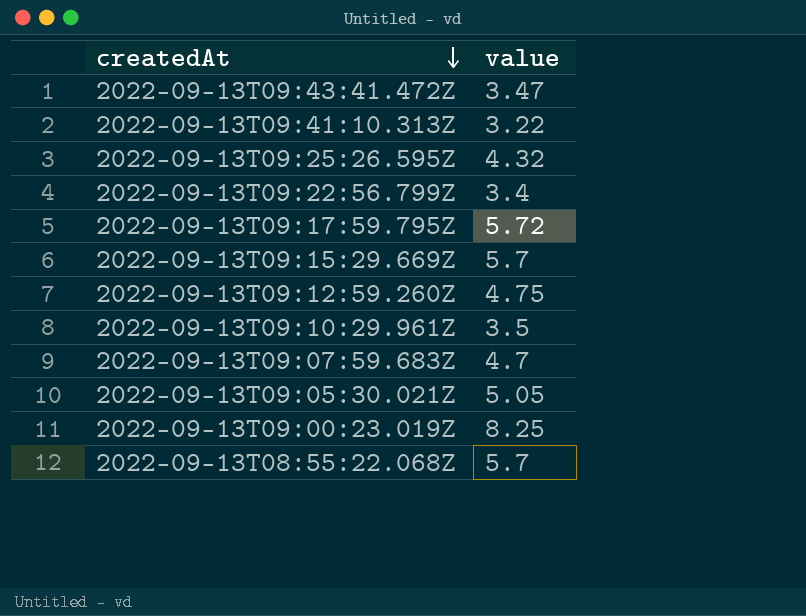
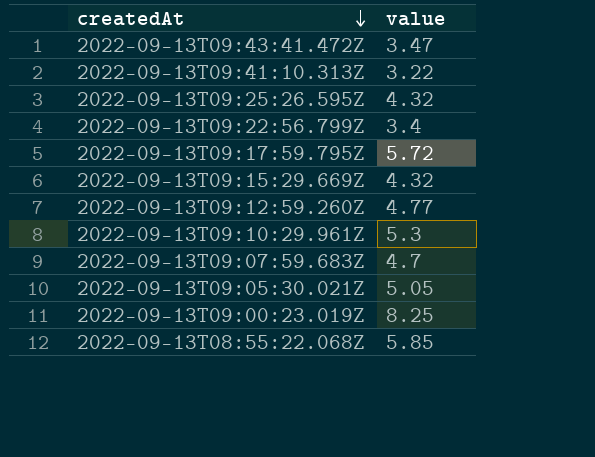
2022-09-13T09:15:29.669Z | value: 5.7 -> 4.32
2022-09-13T09:12:59.260Z | value: 4.75 -> 4.77
2022-09-13T09:10:29.961Z | value: 3.5 -> 5.3
2022-09-13T08:55:22.068Z | value: 5.7 -> 5.85

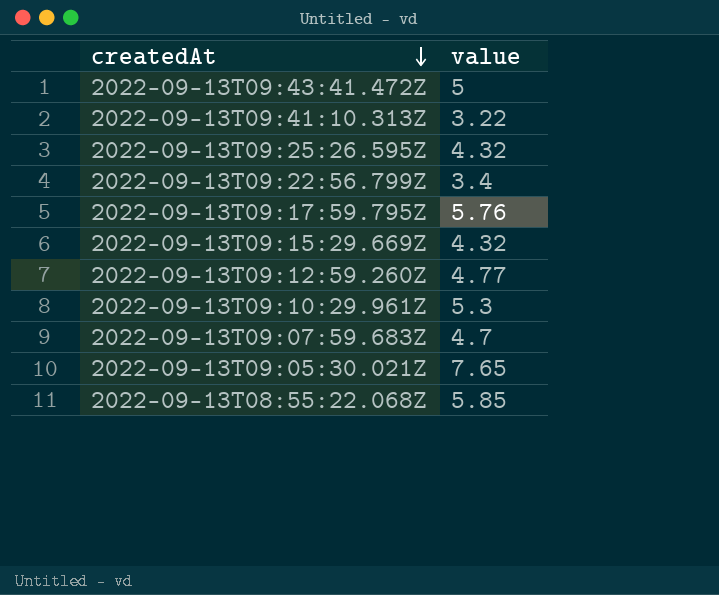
row 2022-09-13T09:00:23.019Z: 8.25 -> none
2022-09-13T09:43:41.472Z | value: 3.47 -> 5
2022-09-13T09:17:59.795Z | value: 5.72 -> 5.76
2022-09-13T09:05:30.021Z | value: 5.05 -> 7.65

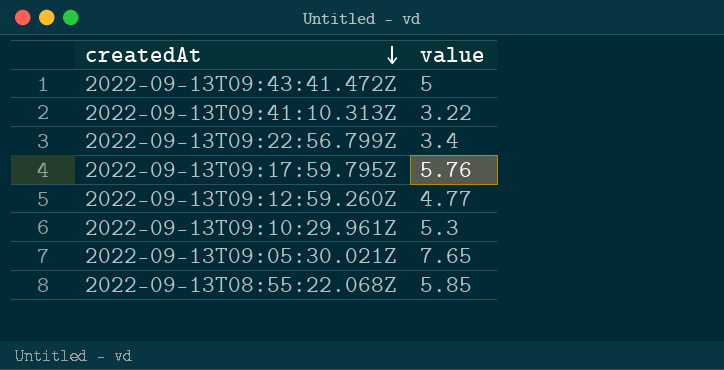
row 2022-09-13T09:25:26.595Z: 4.32 -> none
row 2022-09-13T09:15:29.669Z: 4.32 -> none
row 2022-09-13T09:07:59.683Z: 4.7 -> none

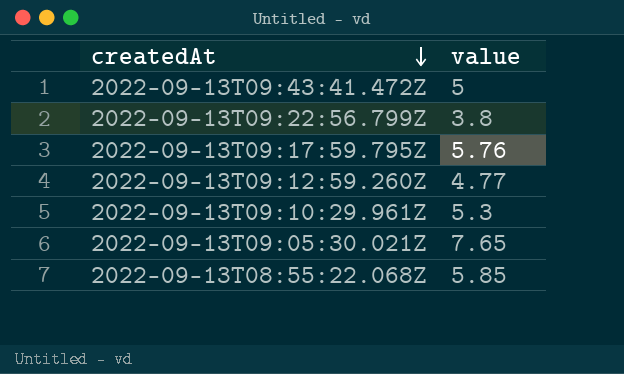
row 2022-09-13T09:41:10.313Z: 3.22 -> none
2022-09-13T09:22:56.799Z | value: 3.4 -> 3.8

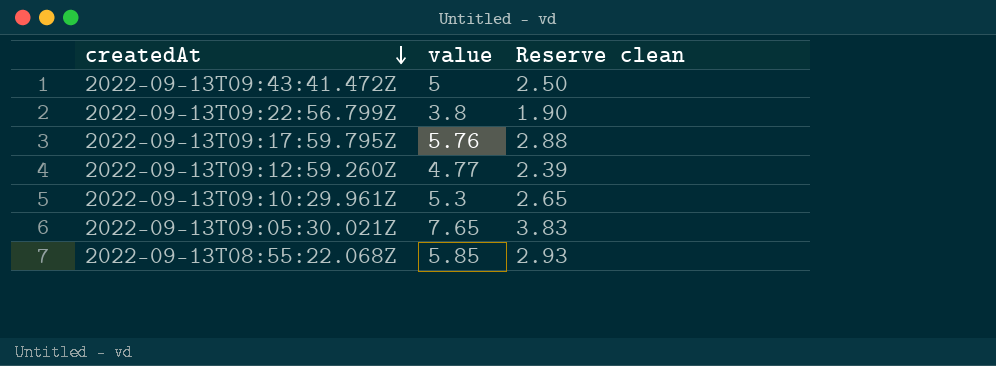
column Reserve clean | formula: none -> [value] * 0.5

